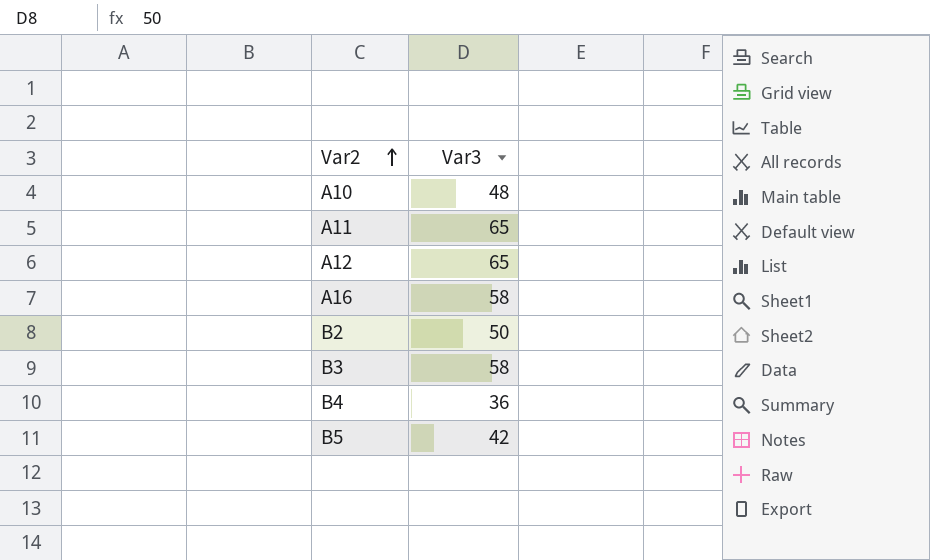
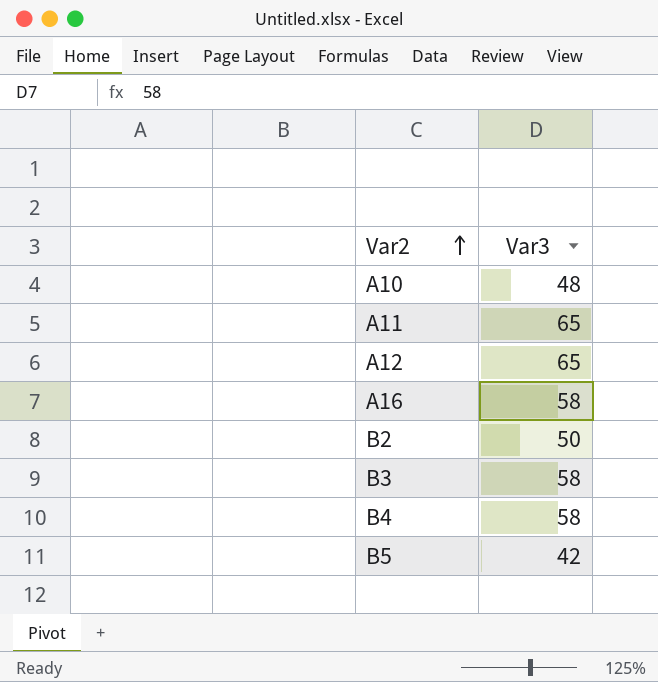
B4 | Var3: 36 -> 58

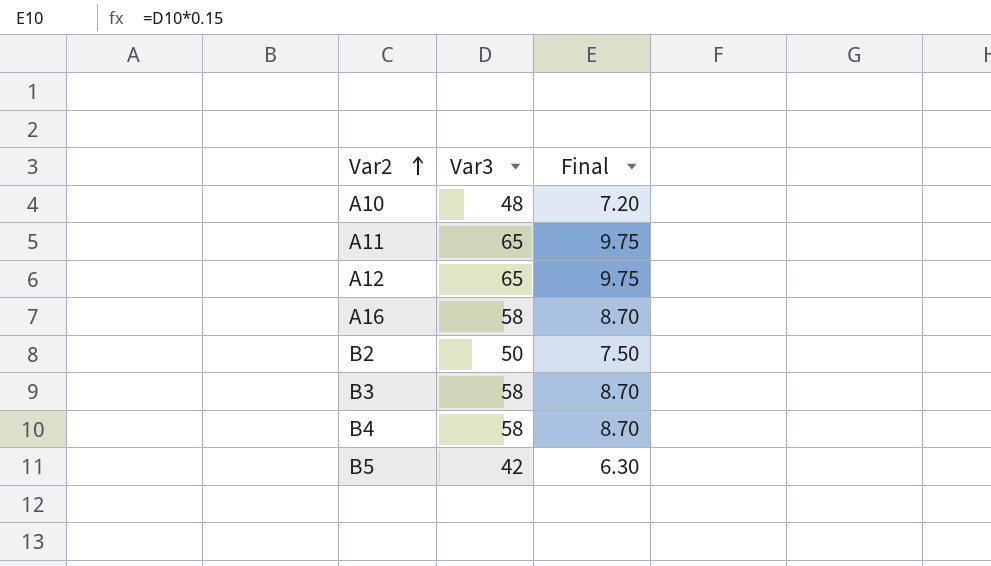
column Final | formula: none -> [Var3] * 0.15

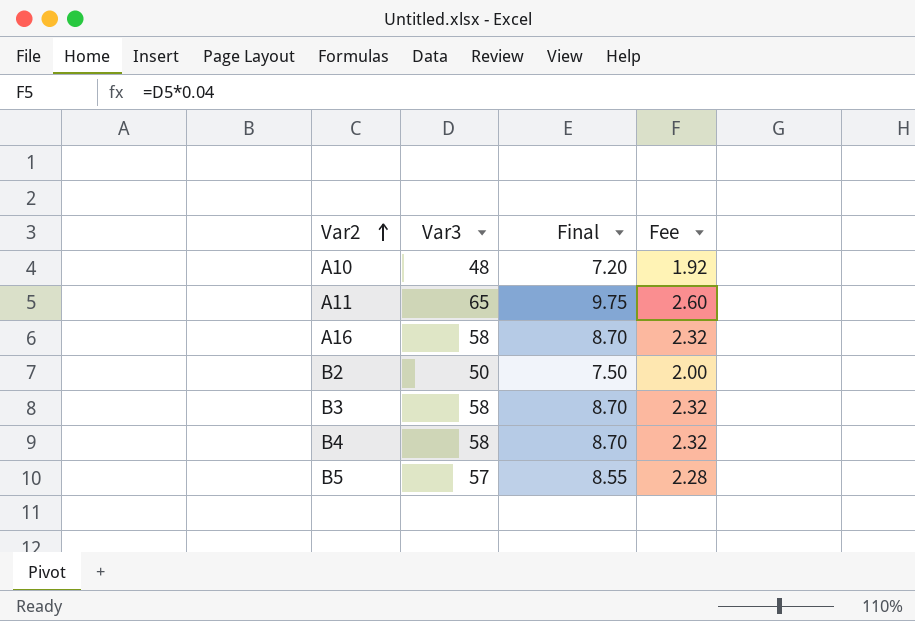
column Fee | formula: none -> [Var3] * 0.04
row A12: 65 | 9.75 -> none
B5 | Var3: 42 -> 57
B5 | Final: 6.30 -> 8.55

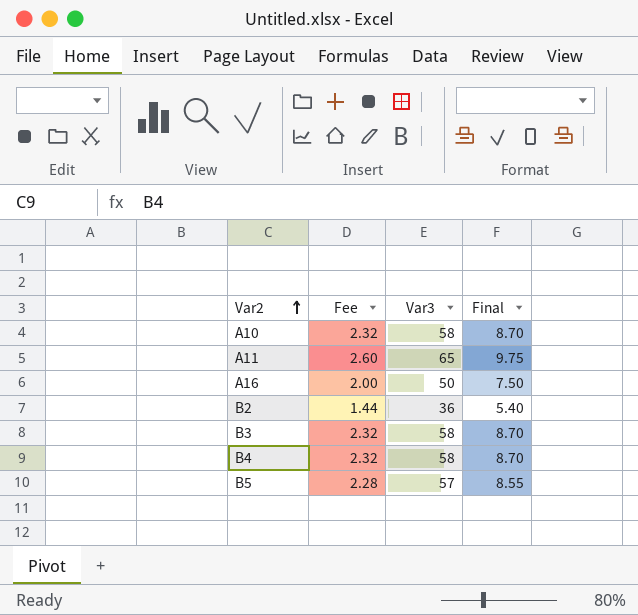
column Fee | position: 4 -> 2
A10 | Fee: 1.92 -> 2.32
A10 | Var3: 48 -> 58
A10 | Final: 7.20 -> 8.70
A16 | Fee: 2.32 -> 2.00
A16 | Var3: 58 -> 50
A16 | Final: 8.70 -> 7.50
B2 | Fee: 2.00 -> 1.44
B2 | Var3: 50 -> 36
B2 | Final: 7.50 -> 5.40

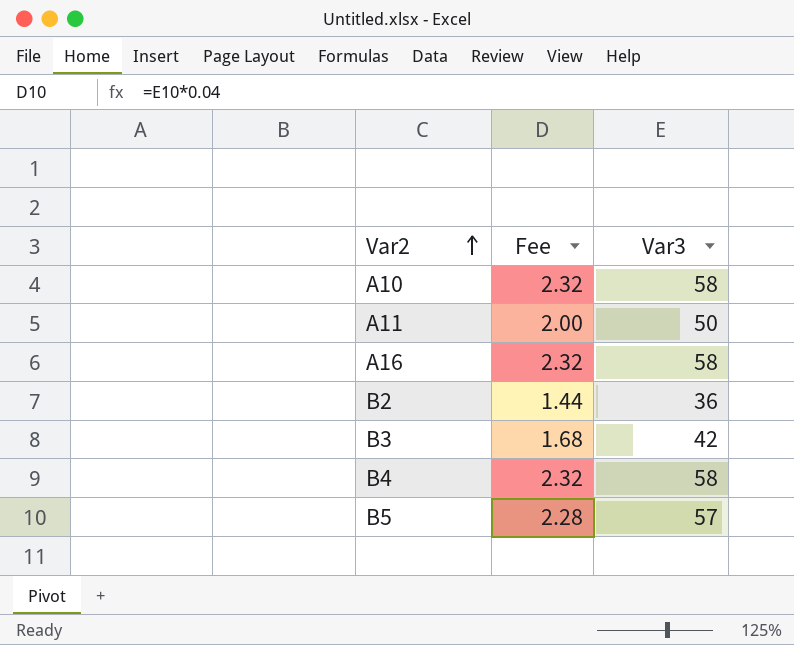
column Final | formula: [Var3] * 0.15 -> none
A11 | Fee: 2.60 -> 2.00
A11 | Var3: 65 -> 50
A16 | Fee: 2.00 -> 2.32
A16 | Var3: 50 -> 58
B3 | Fee: 2.32 -> 1.68
B3 | Var3: 58 -> 42

